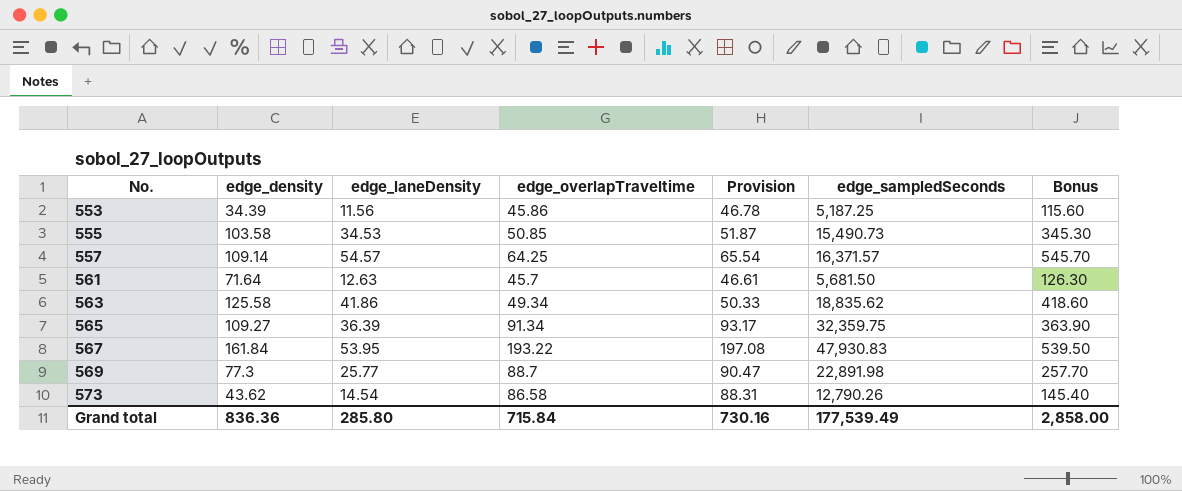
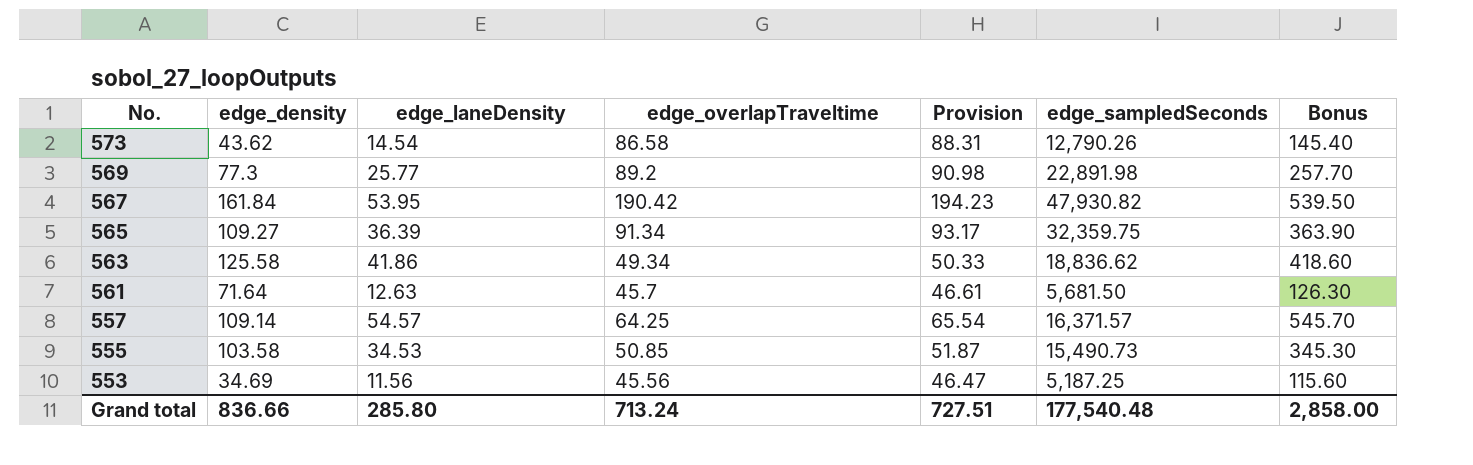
row order: No. ascending -> No. descending
569 | edge_overlapTraveltime: 88.7 -> 89.2
569 | Provision: 90.47 -> 90.98
567 | edge_overlapTraveltime: 193.22 -> 190.42
567 | Provision: 197.08 -> 194.23
567 | edge_sampledSeconds: 47,930.83 -> 47,930.82
563 | edge_sampledSeconds: 18,835.62 -> 18,836.62
553 | edge_density: 34.39 -> 34.69
553 | edge_overlapTraveltime: 45.86 -> 45.56
553 | Provision: 46.78 -> 46.47
Grand total | edge_density: 836.36 -> 836.66
Grand total | edge_overlapTraveltime: 715.84 -> 713.24
Grand total | Provision: 730.16 -> 727.51
Grand total | edge_sampledSeconds: 177,539.49 -> 177,540.48

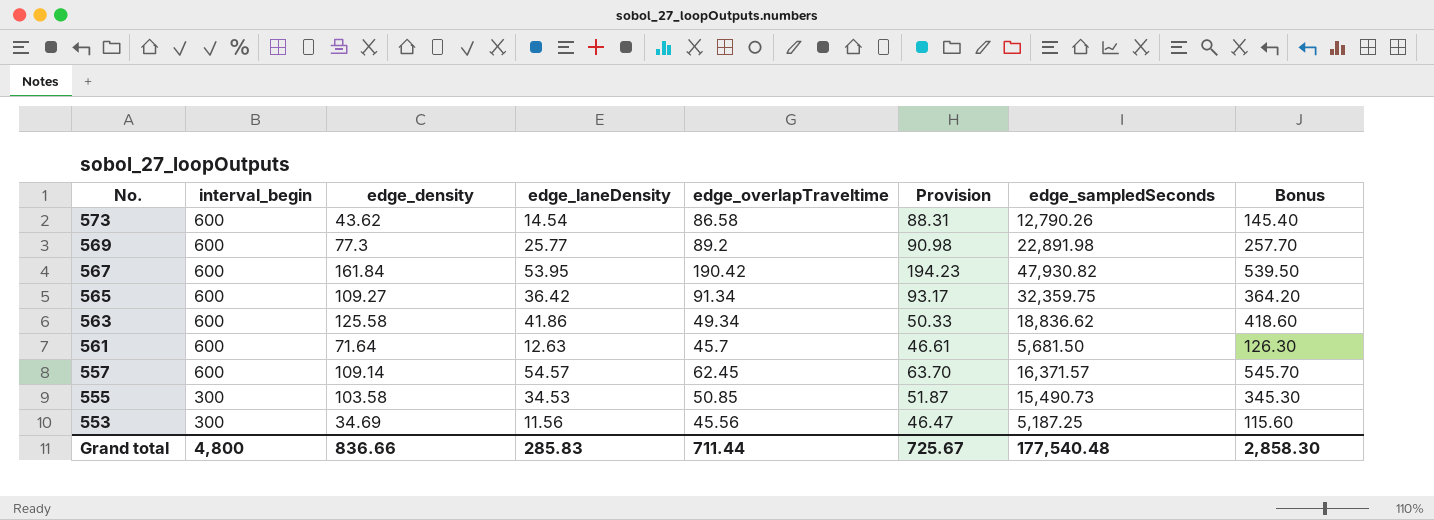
column interval_begin | position: none -> 2
565 | edge_laneDensity: 36.39 -> 36.42
565 | Bonus: 363.90 -> 364.20
557 | edge_overlapTraveltime: 64.25 -> 62.45
557 | Provision: 65.54 -> 63.70
Grand total | edge_laneDensity: 285.80 -> 285.83
Grand total | edge_overlapTraveltime: 713.24 -> 711.44
Grand total | Provision: 727.51 -> 725.67
Grand total | Bonus: 2,858.00 -> 2,858.30

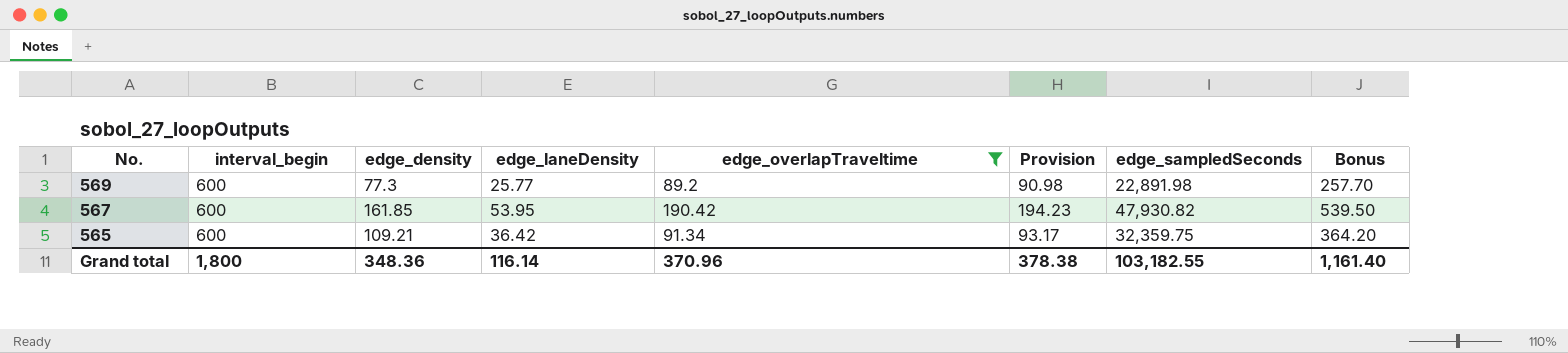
filter: none -> edge_overlapTraveltime >= 89.2
567 | edge_density: 161.84 -> 161.85
565 | edge_density: 109.27 -> 109.21
Grand total | interval_begin: 4,800 -> 1,800
Grand total | edge_density: 836.66 -> 348.36
Grand total | edge_laneDensity: 285.83 -> 116.14
Grand total | edge_overlapTraveltime: 711.44 -> 370.96
Grand total | Provision: 725.67 -> 378.38
Grand total | edge_sampledSeconds: 177,540.48 -> 103,182.55
Grand total | Bonus: 2,858.30 -> 1,161.40

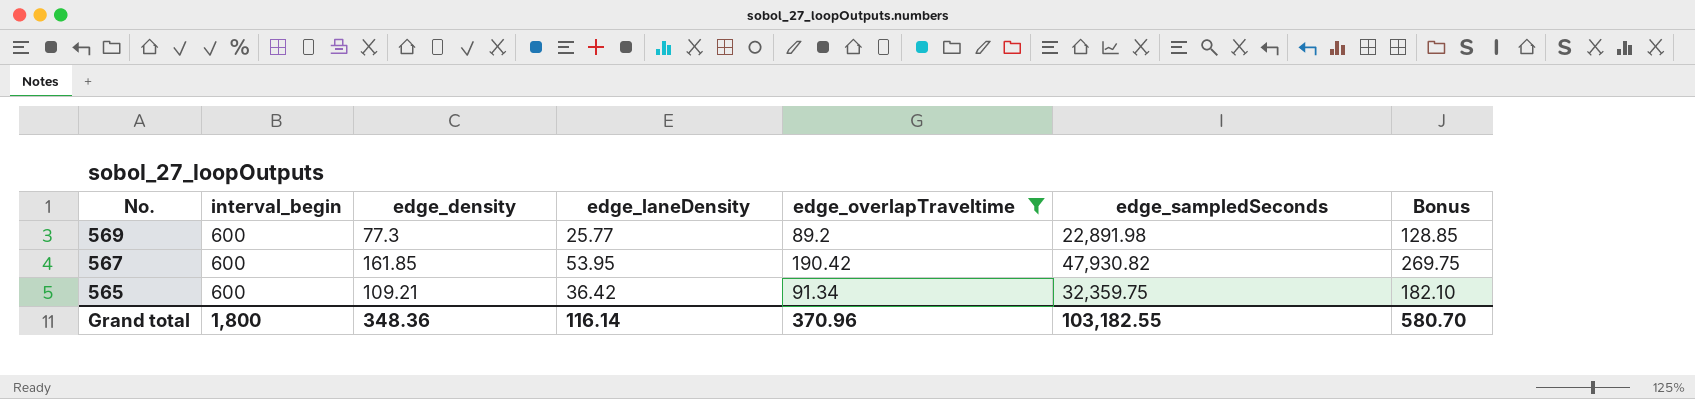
column Provision | formula: [edge_overlapTraveltime] * 1.02 -> none
column Bonus | formula: [edge_laneDensity] * 10 -> [edge_laneDensity] * 5
Grand total | Bonus: 1,161.40 -> 580.70

